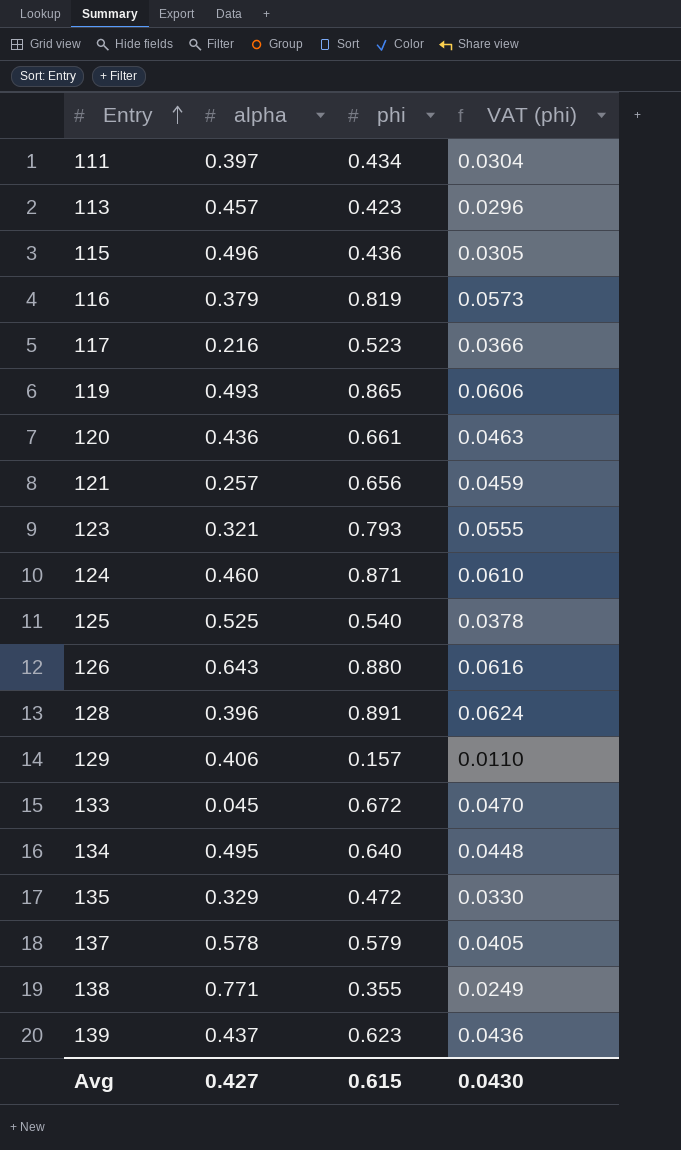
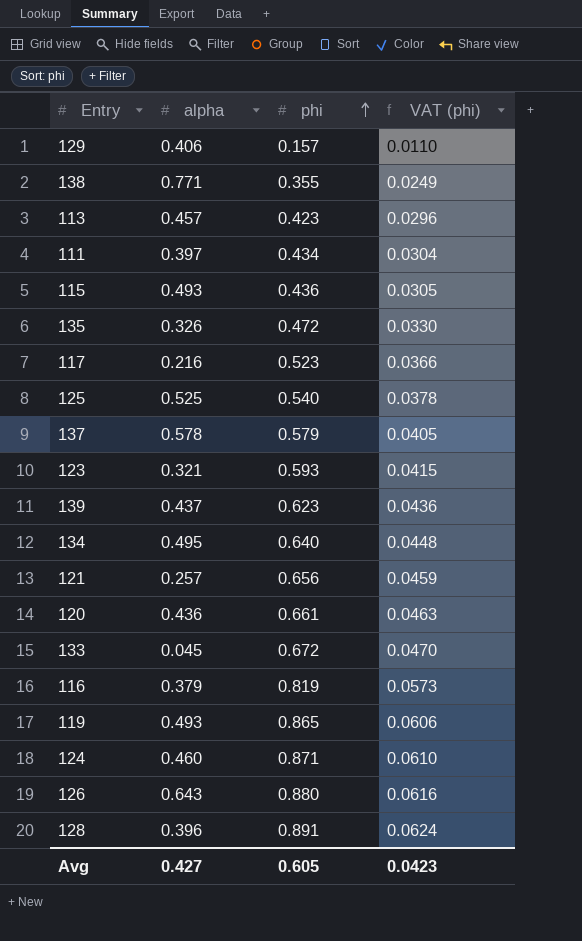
row order: Entry ascending -> phi ascending
115 | alpha: 0.496 -> 0.493
135 | alpha: 0.329 -> 0.326
123 | phi: 0.793 -> 0.593
123 | VAT (phi): 0.0555 -> 0.0415
Avg | phi: 0.615 -> 0.605
Avg | VAT (phi): 0.0430 -> 0.0423

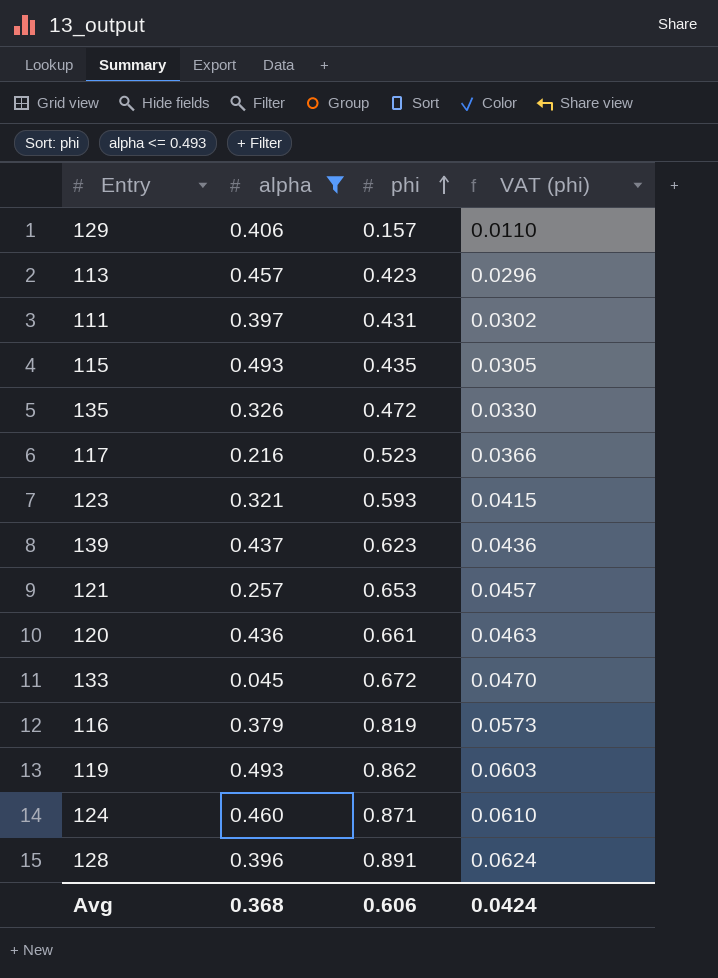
filter: none -> alpha <= 0.493
111 | phi: 0.434 -> 0.431
111 | VAT (phi): 0.0304 -> 0.0302
115 | phi: 0.436 -> 0.435
121 | phi: 0.656 -> 0.653
121 | VAT (phi): 0.0459 -> 0.0457
119 | phi: 0.865 -> 0.862
119 | VAT (phi): 0.0606 -> 0.0603
Avg | alpha: 0.427 -> 0.368
Avg | phi: 0.605 -> 0.606
Avg | VAT (phi): 0.0423 -> 0.0424

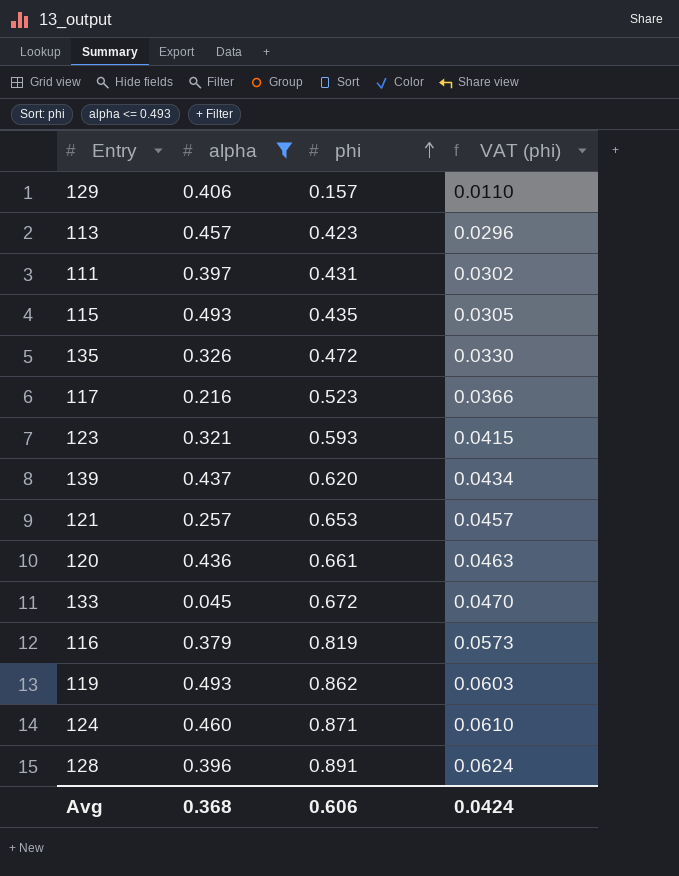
139 | phi: 0.623 -> 0.620
139 | VAT (phi): 0.0436 -> 0.0434

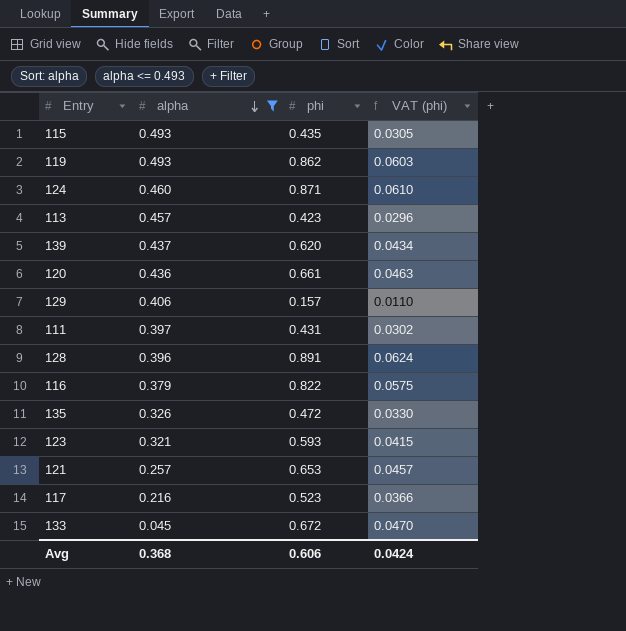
row order: phi ascending -> alpha descending
116 | phi: 0.819 -> 0.822
116 | VAT (phi): 0.0573 -> 0.0575

